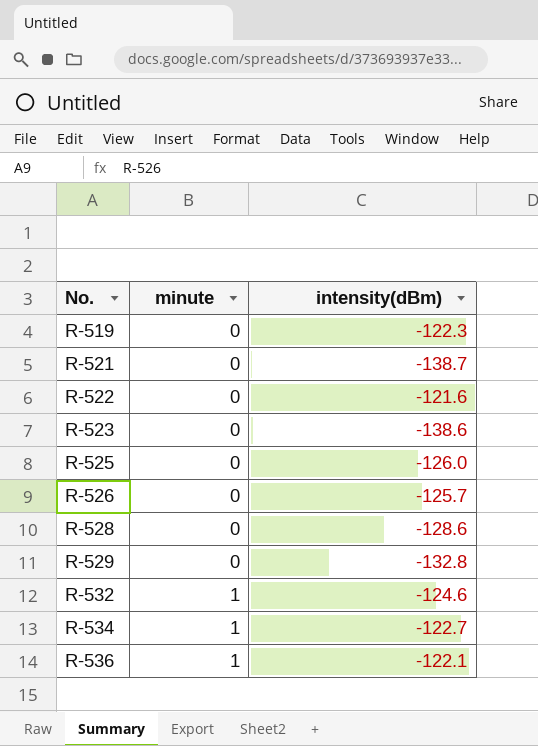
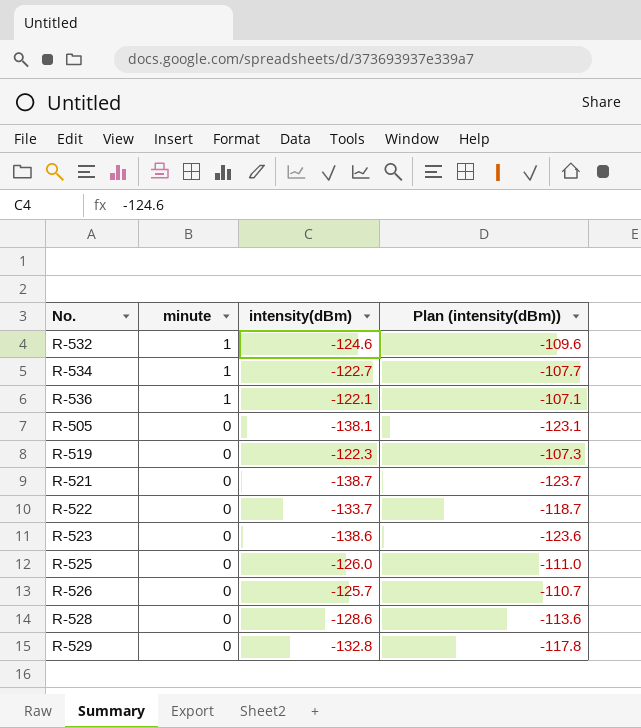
row order: No. ascending -> minute descending
column Plan (intensity(dBm)) | formula: none -> [intensity(dBm)] + 15
row R-505: none -> 0 | -138.1 | -123.1
R-522 | intensity(dBm): -121.6 -> -133.7

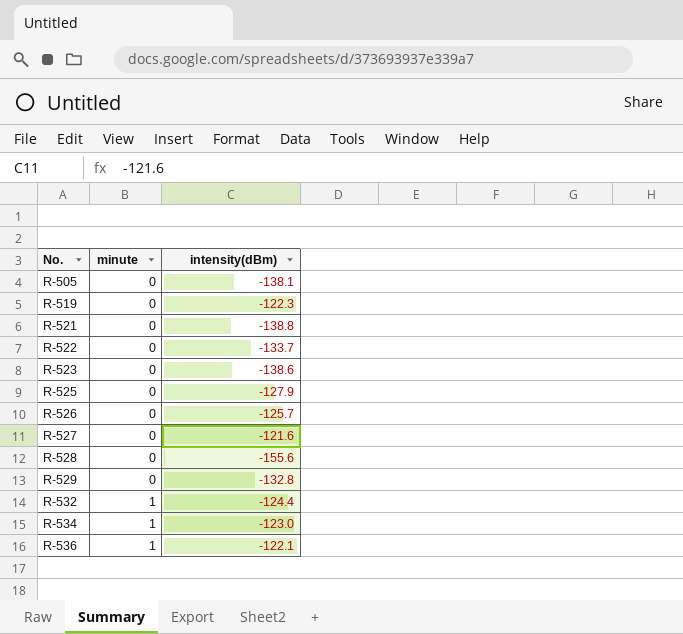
row order: minute descending -> No. ascending
column Plan (intensity(dBm)) | formula: [intensity(dBm)] + 15 -> none
R-521 | intensity(dBm): -138.7 -> -138.8
R-525 | intensity(dBm): -126.0 -> -127.9
row R-527: none -> 0 | -121.6
R-528 | intensity(dBm): -128.6 -> -155.6
R-532 | intensity(dBm): -124.6 -> -124.4
R-534 | intensity(dBm): -122.7 -> -123.0

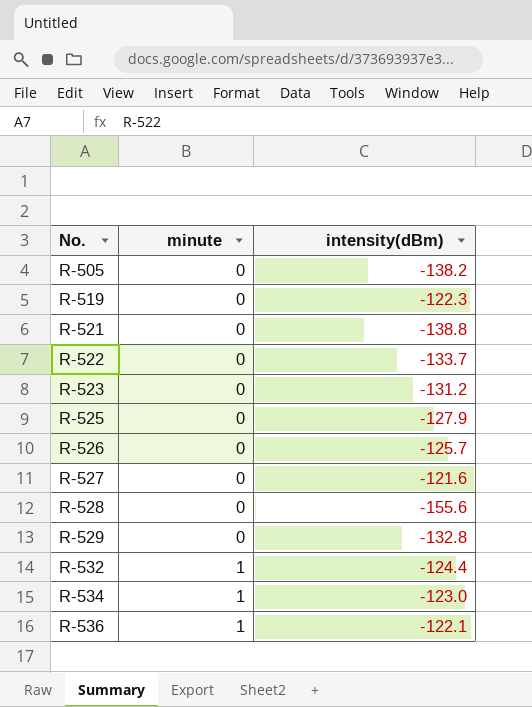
R-505 | intensity(dBm): -138.1 -> -138.2
R-523 | intensity(dBm): -138.6 -> -131.2

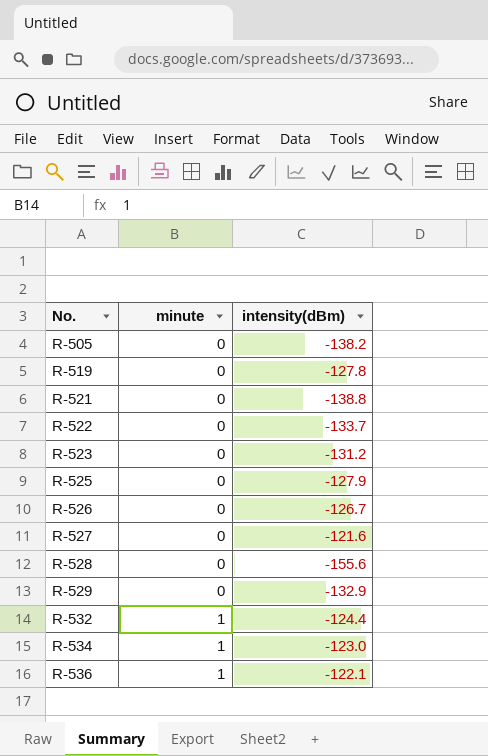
R-519 | intensity(dBm): -122.3 -> -127.8
R-526 | intensity(dBm): -125.7 -> -126.7
R-529 | intensity(dBm): -132.8 -> -132.9

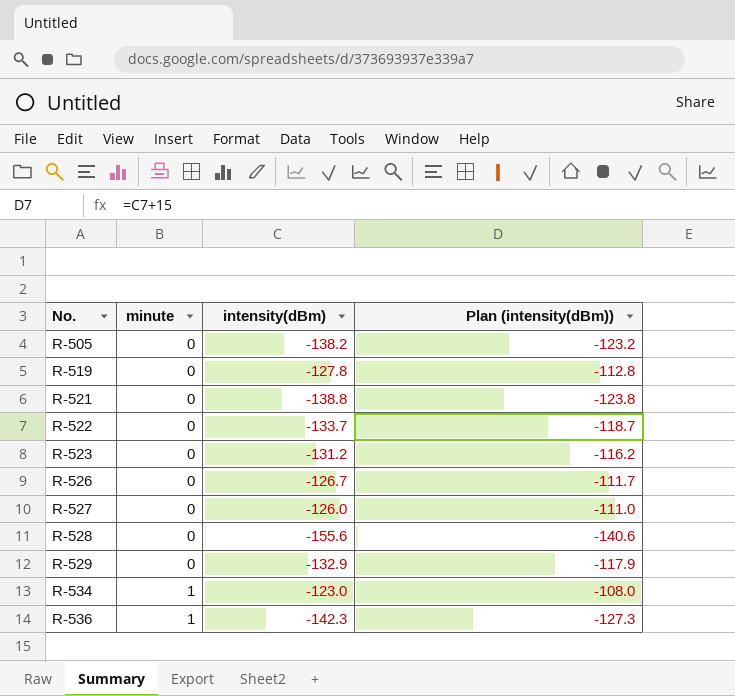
column Plan (intensity(dBm)) | formula: none -> [intensity(dBm)] + 15
row R-525: 0 | -127.9 -> none
row R-532: 1 | -124.4 -> none
R-527 | intensity(dBm): -121.6 -> -126.0
R-536 | intensity(dBm): -122.1 -> -142.3

